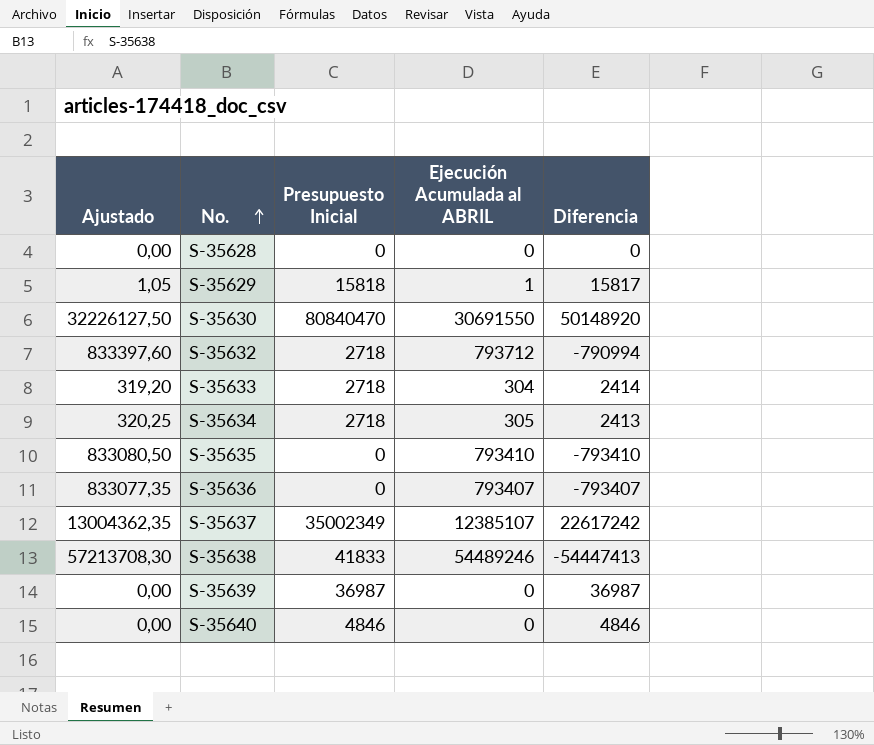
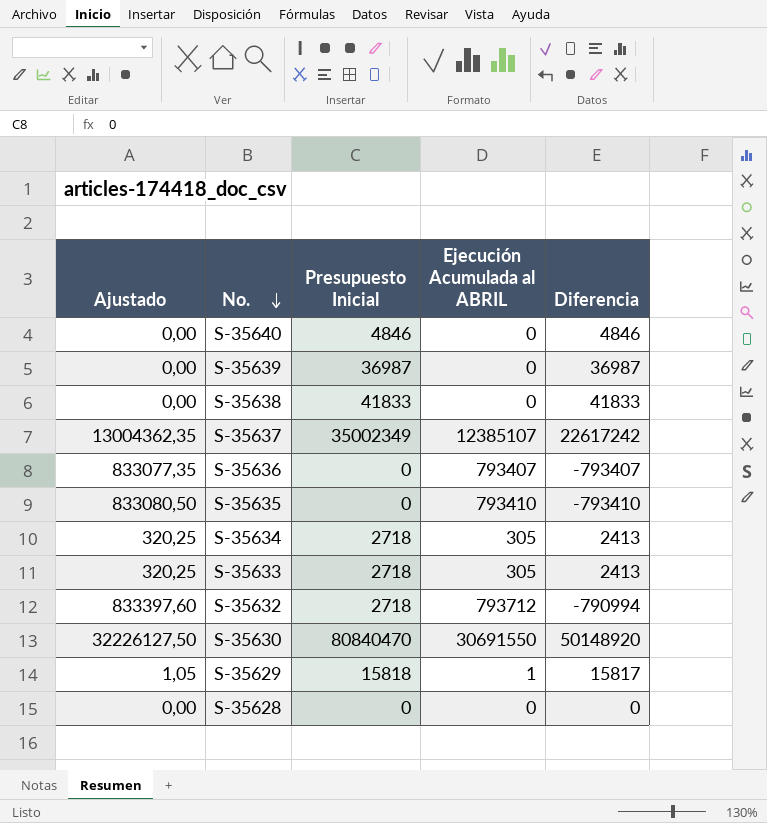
row order: No. ascending -> No. descending
S-35638 | Ajustado: 57213708,30 -> 0,00
S-35638 | Ejecución Acumulada al ABRIL: 54489246 -> 0
S-35638 | Diferencia: -54447413 -> 41833
S-35633 | Ajustado: 319,20 -> 320,25
S-35633 | Ejecución Acumulada al ABRIL: 304 -> 305
S-35633 | Diferencia: 2414 -> 2413

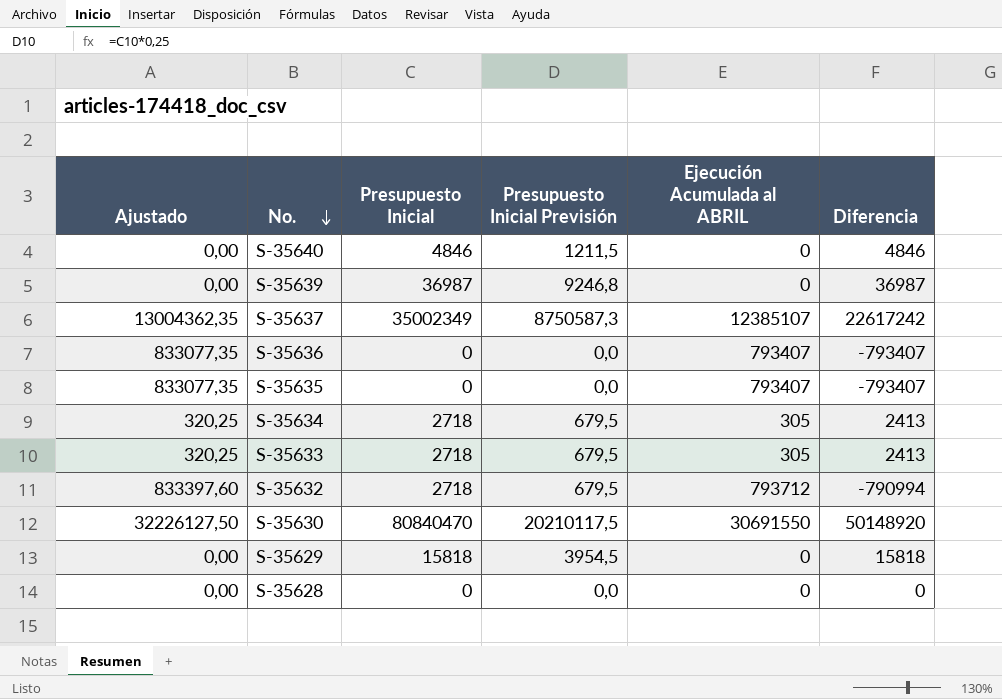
column Presupuesto Inicial Previsión | formula: none -> [Presupuesto Inicial] * 0,25
row S-35638: 0,00 | 41833 | 0 | 41833 -> none
S-35635 | Ajustado: 833080,50 -> 833077,35
S-35635 | Ejecución Acumulada al ABRIL: 793410 -> 793407
S-35635 | Diferencia: -793410 -> -793407
S-35629 | Ajustado: 1,05 -> 0,00
S-35629 | Ejecución Acumulada al ABRIL: 1 -> 0
S-35629 | Diferencia: 15817 -> 15818

